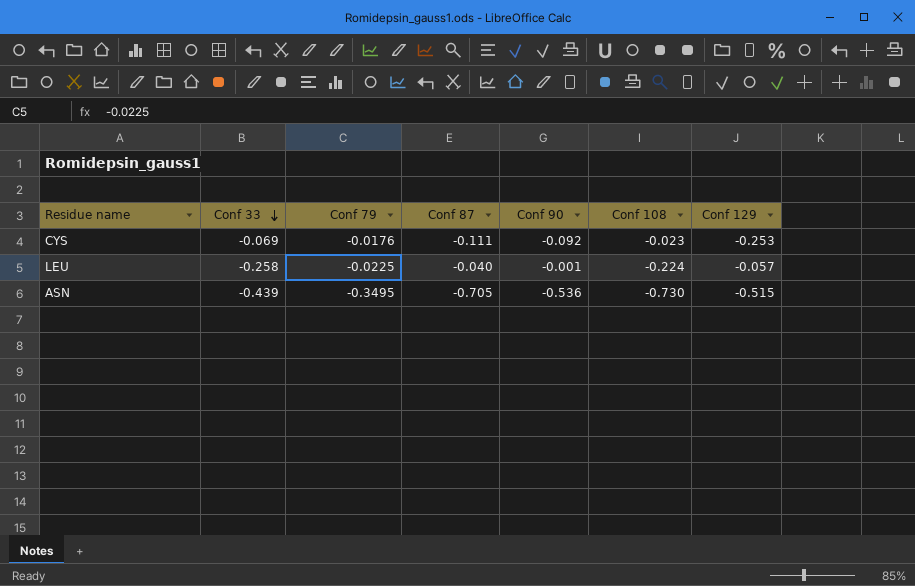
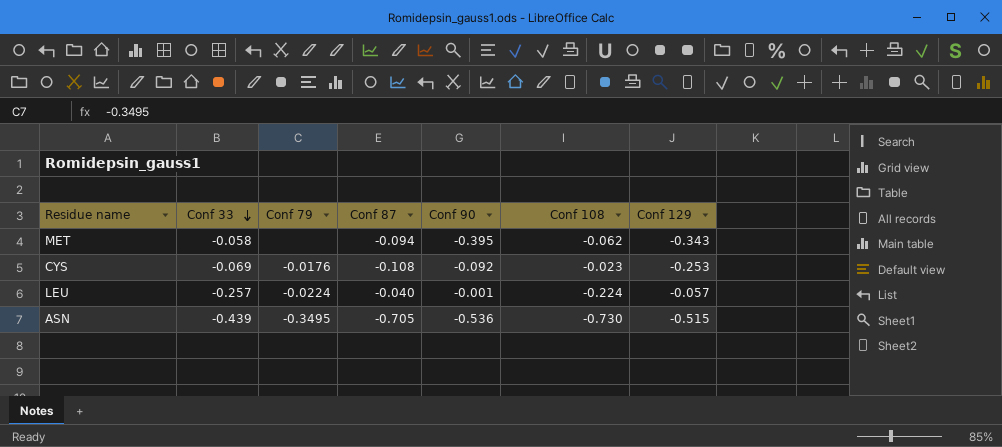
row MET: none -> -0.058 | none | -0.094 | -0.395 | -0.062 | -0.343
CYS | Conf 87: -0.111 -> -0.108
LEU | Conf 33: -0.258 -> -0.257
LEU | Conf 79: -0.0225 -> -0.0224

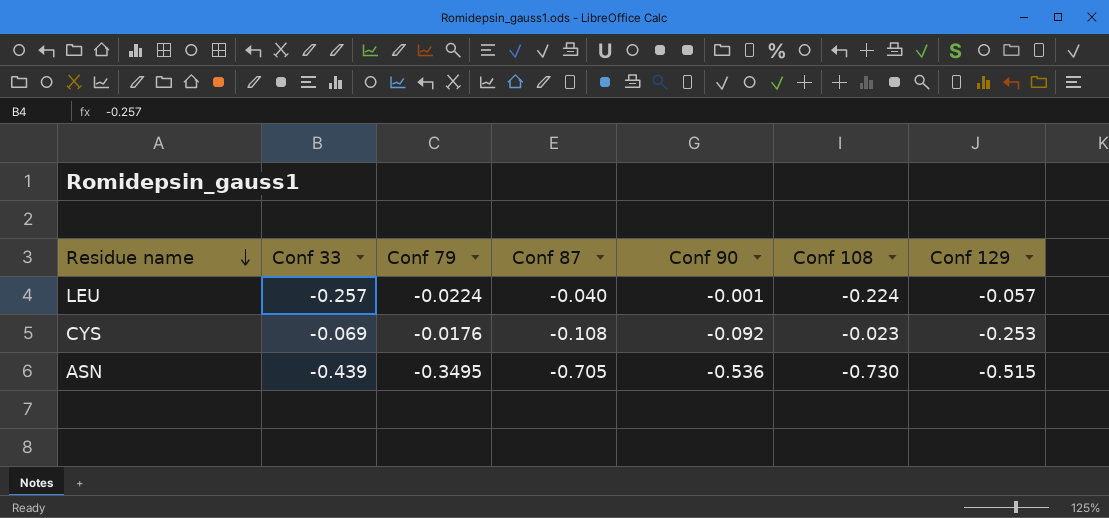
row order: Conf 33 descending -> Residue name descending
row MET: -0.058 | none | -0.094 | -0.395 | -0.062 | -0.343 -> none

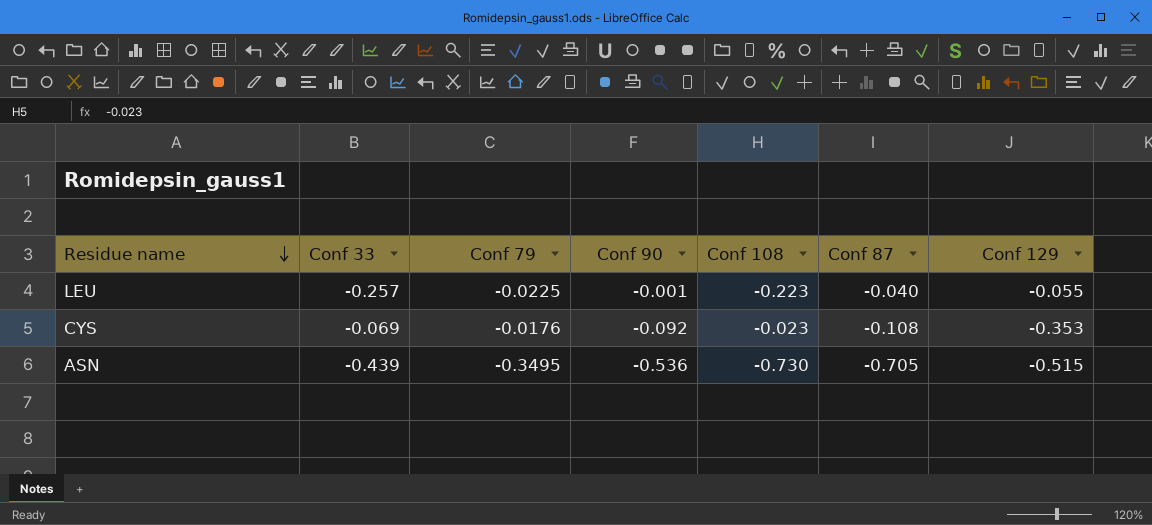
column Conf 87 | position: 4 -> 6
LEU | Conf 79: -0.0224 -> -0.0225
LEU | Conf 108: -0.224 -> -0.223
LEU | Conf 129: -0.057 -> -0.055
CYS | Conf 129: -0.253 -> -0.353

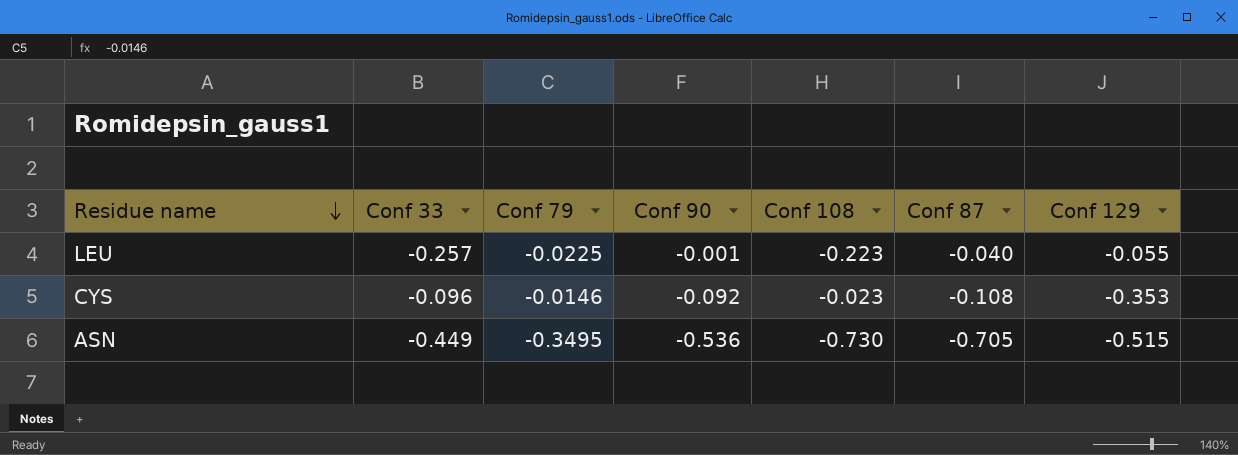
CYS | Conf 33: -0.069 -> -0.096
CYS | Conf 79: -0.0176 -> -0.0146
ASN | Conf 33: -0.439 -> -0.449

